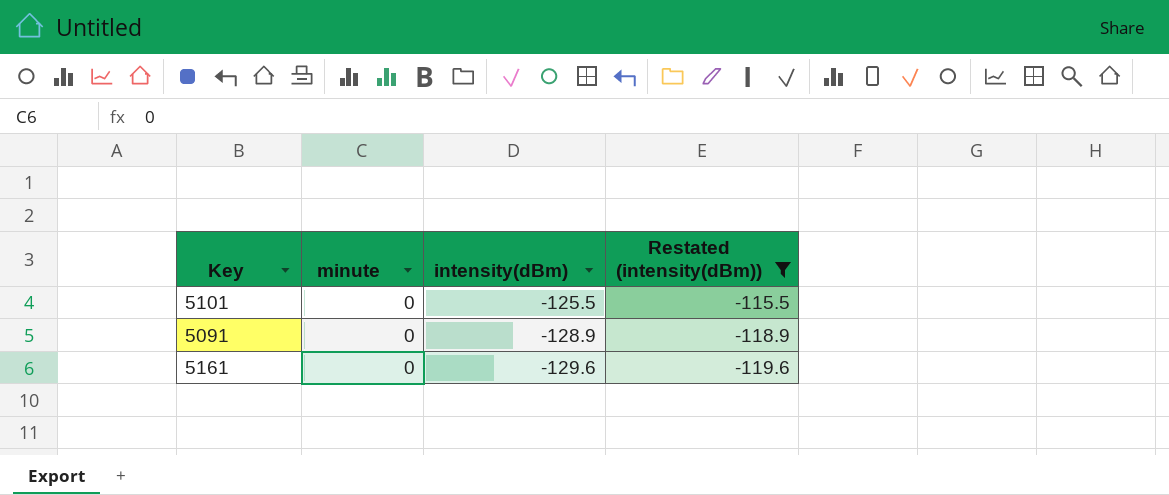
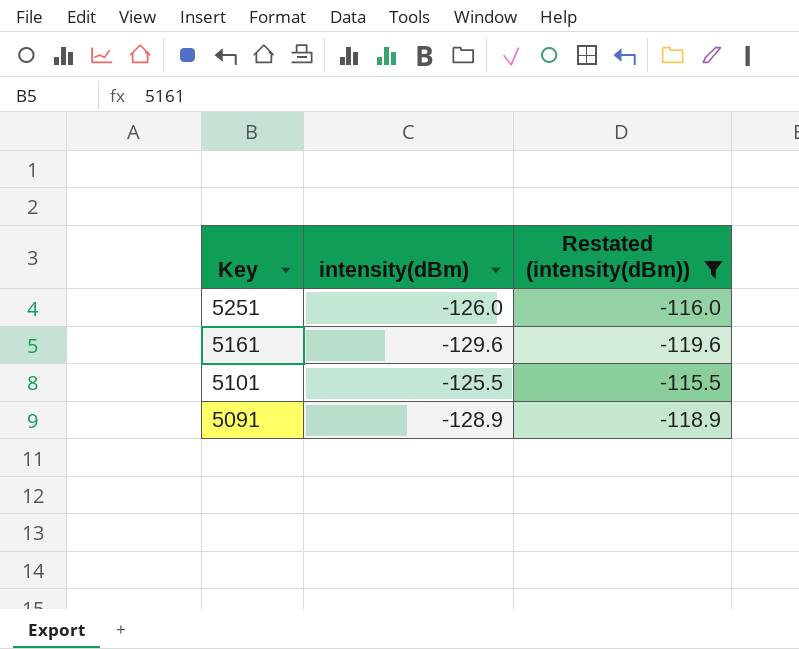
row order: intensity(dBm) descending -> Key descending
column minute | position: 2 -> none
row 5251: none -> -126.0 | -116.0

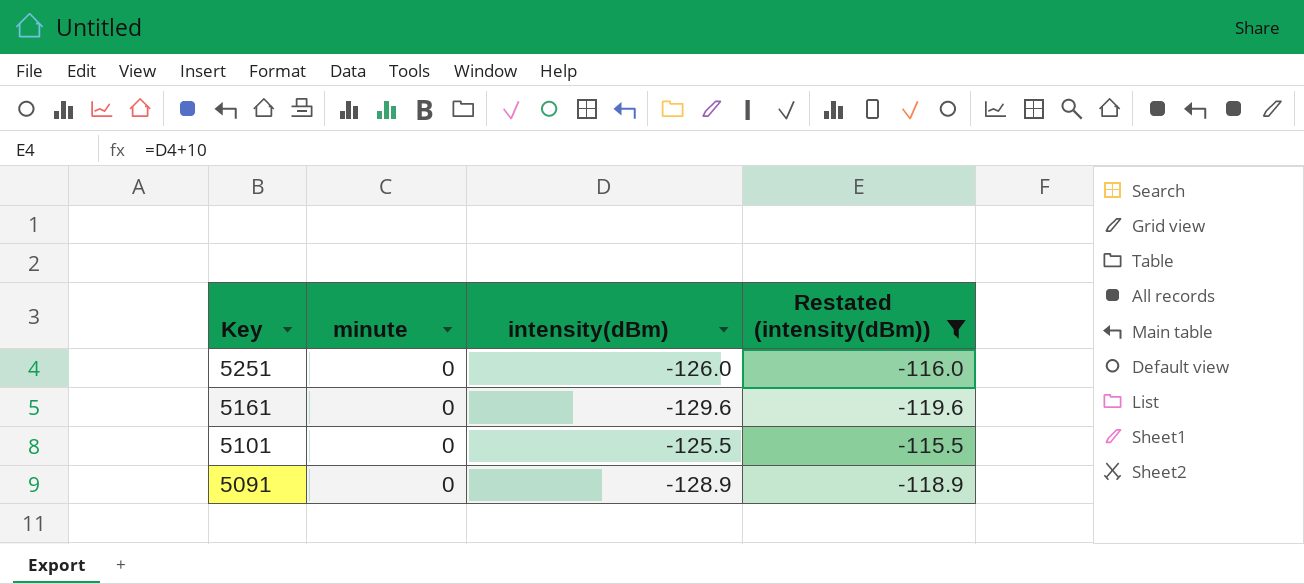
column minute | position: none -> 2

